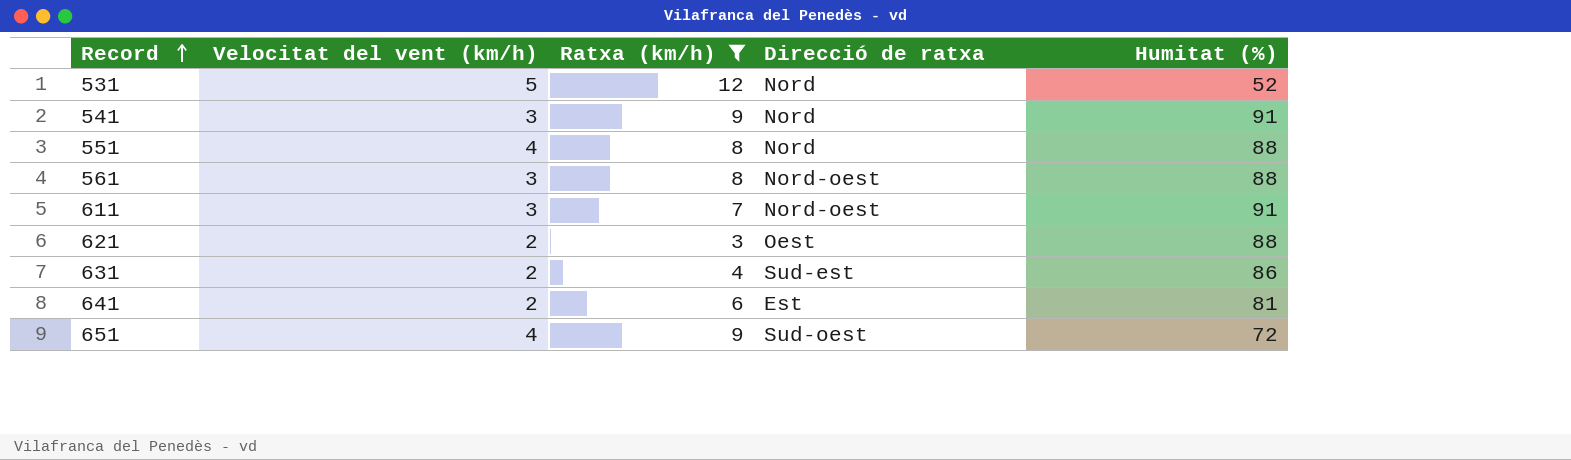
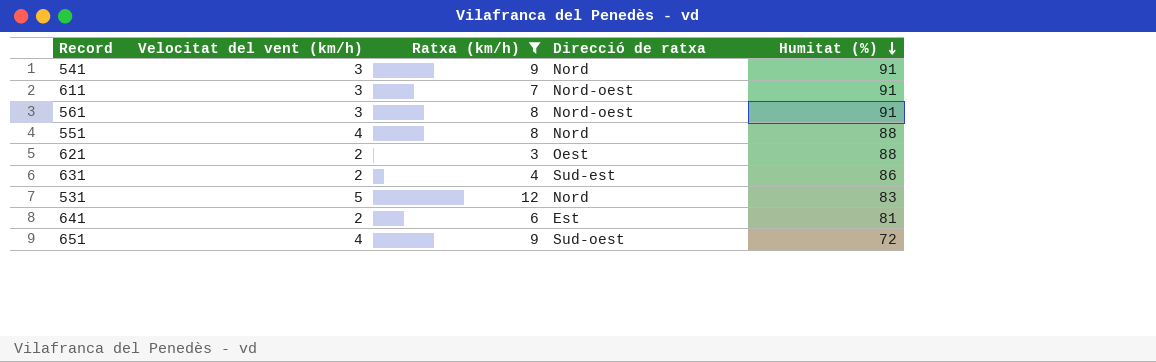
row order: Record ascending -> Humitat (%) descending
561 | Humitat (%): 88 -> 91
531 | Humitat (%): 52 -> 83

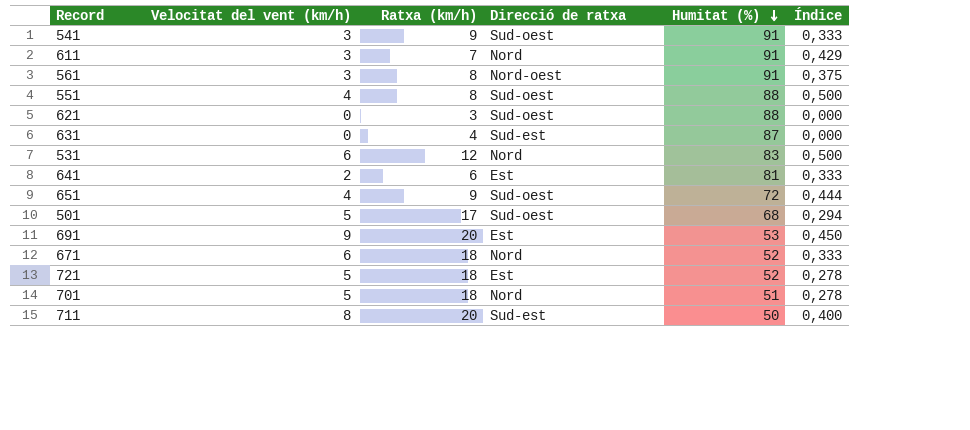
filter: Ratxa (km/h) <= 12 -> none
column Índice | formula: none -> [Velocitat del vent (km/h)] / [Ratxa (km/h)]
541 | Direcció de ratxa: Nord -> Sud-oest
611 | Direcció de ratxa: Nord-oest -> Nord
551 | Direcció de ratxa: Nord -> Sud-oest
621 | Velocitat del vent (km/h): 2 -> 0
621 | Direcció de ratxa: Oest -> Sud-oest
631 | Velocitat del vent (km/h): 2 -> 0
631 | Humitat (%): 86 -> 87
531 | Velocitat del vent (km/h): 5 -> 6

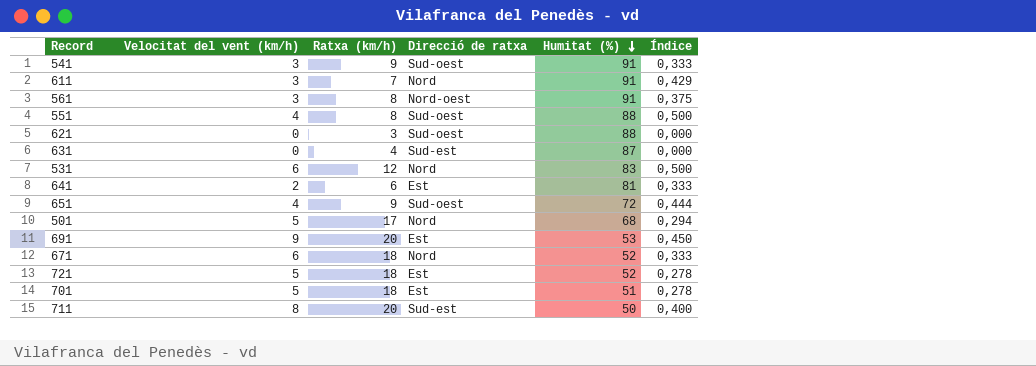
501 | Direcció de ratxa: Sud-oest -> Nord
701 | Direcció de ratxa: Nord -> Est

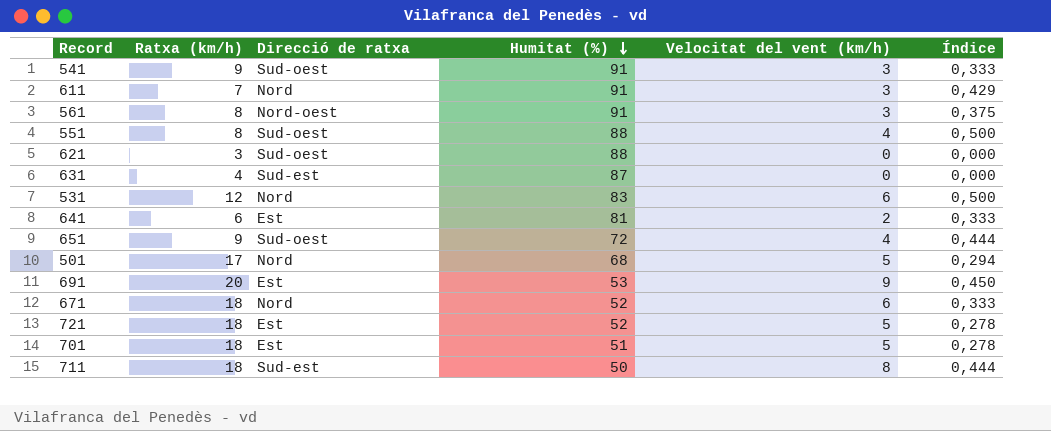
column Velocitat del vent (km/h) | position: 2 -> 5
711 | Ratxa (km/h): 20 -> 18
711 | Índice: 0,400 -> 0,444

